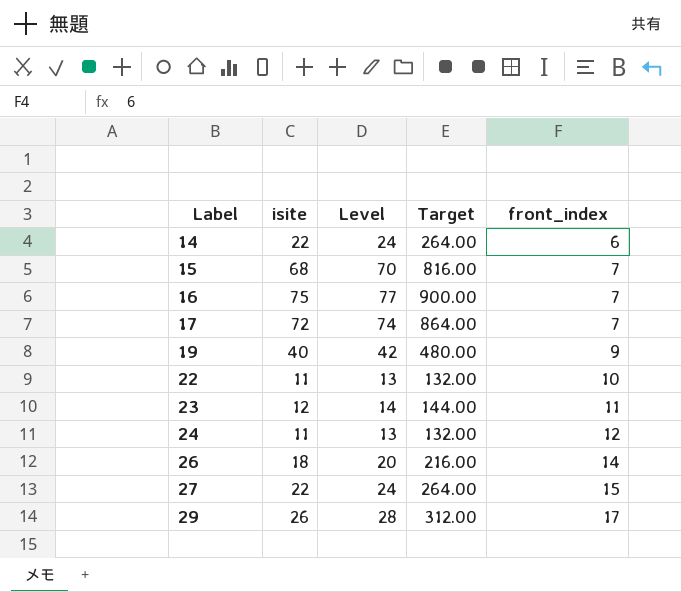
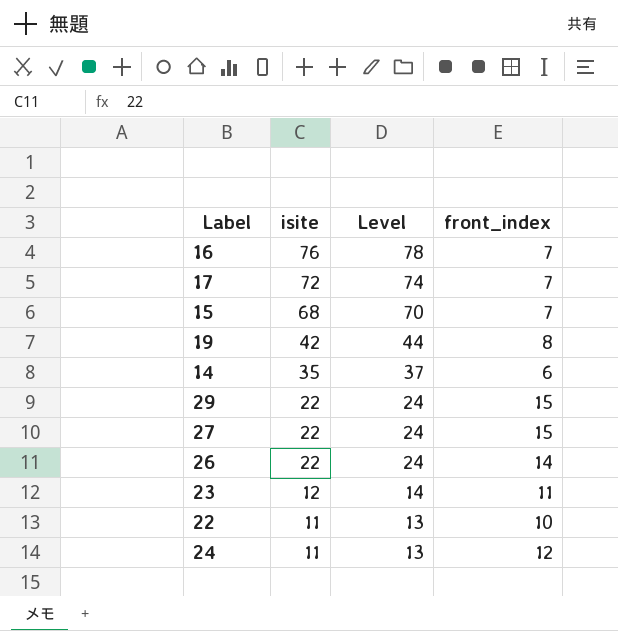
row order: Label ascending -> isite descending
column Target | formula: [isite] * 12 -> none
16 | isite: 75 -> 76
16 | Level: 77 -> 78
19 | isite: 40 -> 42
19 | Level: 42 -> 44
19 | front_index: 9 -> 8
14 | isite: 22 -> 35
14 | Level: 24 -> 37
29 | isite: 26 -> 22
29 | Level: 28 -> 24
29 | front_index: 17 -> 15
26 | isite: 18 -> 22
26 | Level: 20 -> 24

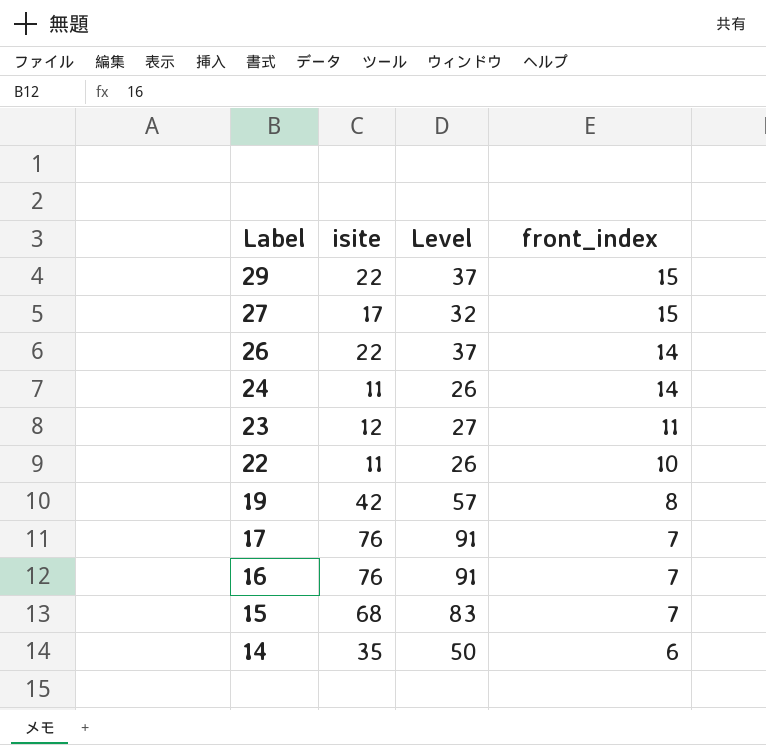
row order: isite descending -> Label descending
column Level | formula: [isite] + 2 -> [isite] + 15
27 | isite: 22 -> 17
24 | front_index: 12 -> 14
17 | isite: 72 -> 76

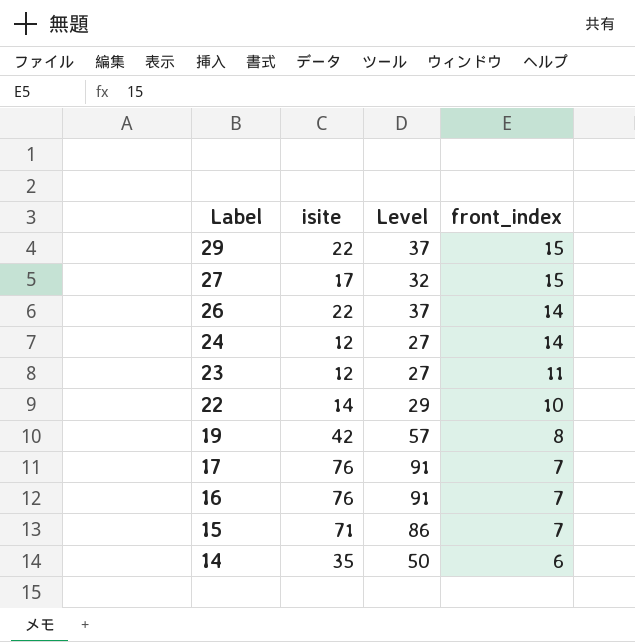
24 | isite: 11 -> 12
24 | Level: 26 -> 27
22 | isite: 11 -> 14
22 | Level: 26 -> 29
15 | isite: 68 -> 71
15 | Level: 83 -> 86

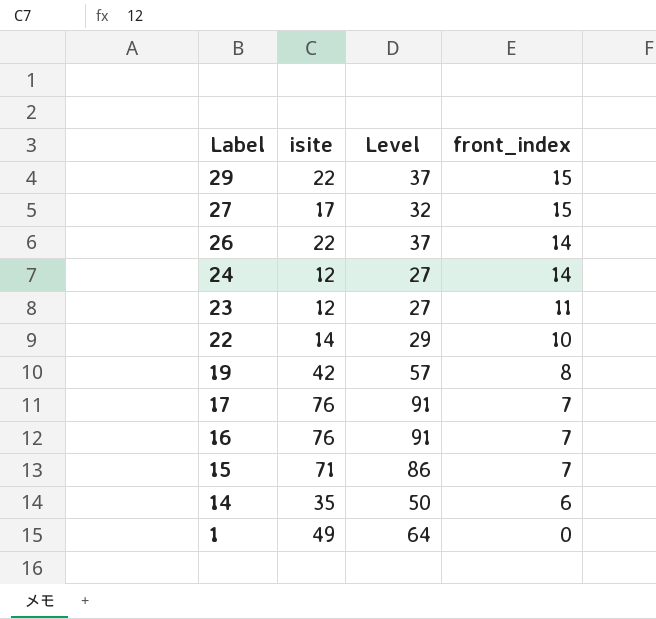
row 1: none -> 49 | 64 | 0

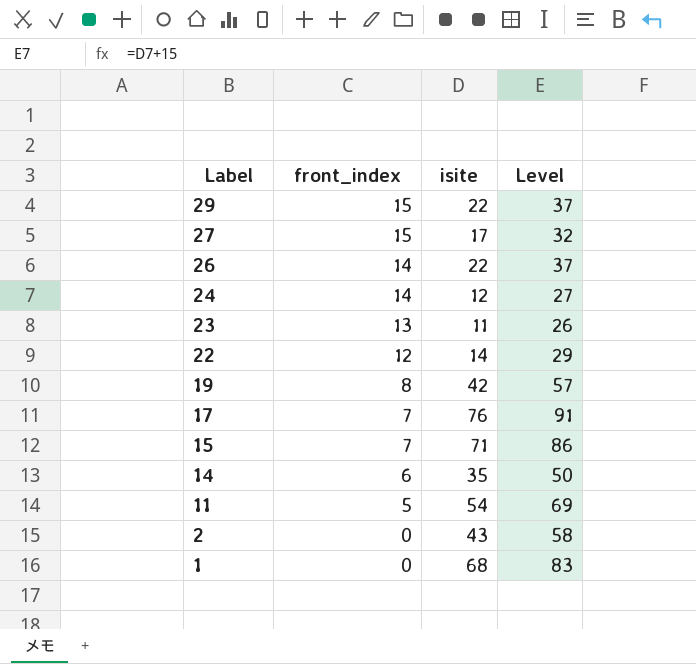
column front_index | position: 4 -> 2
row 16: 76 | 91 | 7 -> none
23 | front_index: 11 -> 13
23 | isite: 12 -> 11
23 | Level: 27 -> 26
22 | front_index: 10 -> 12
row 11: none -> 5 | 54 | 69
row 2: none -> 0 | 43 | 58
1 | isite: 49 -> 68
1 | Level: 64 -> 83

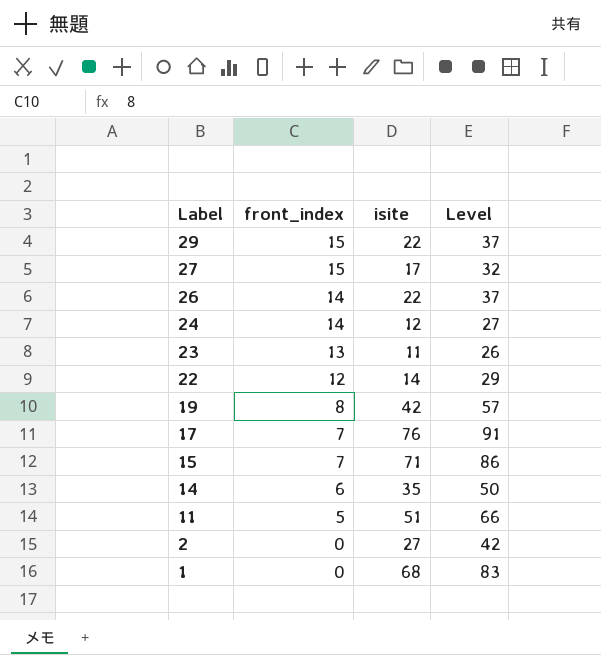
11 | isite: 54 -> 51
11 | Level: 69 -> 66
2 | isite: 43 -> 27
2 | Level: 58 -> 42

